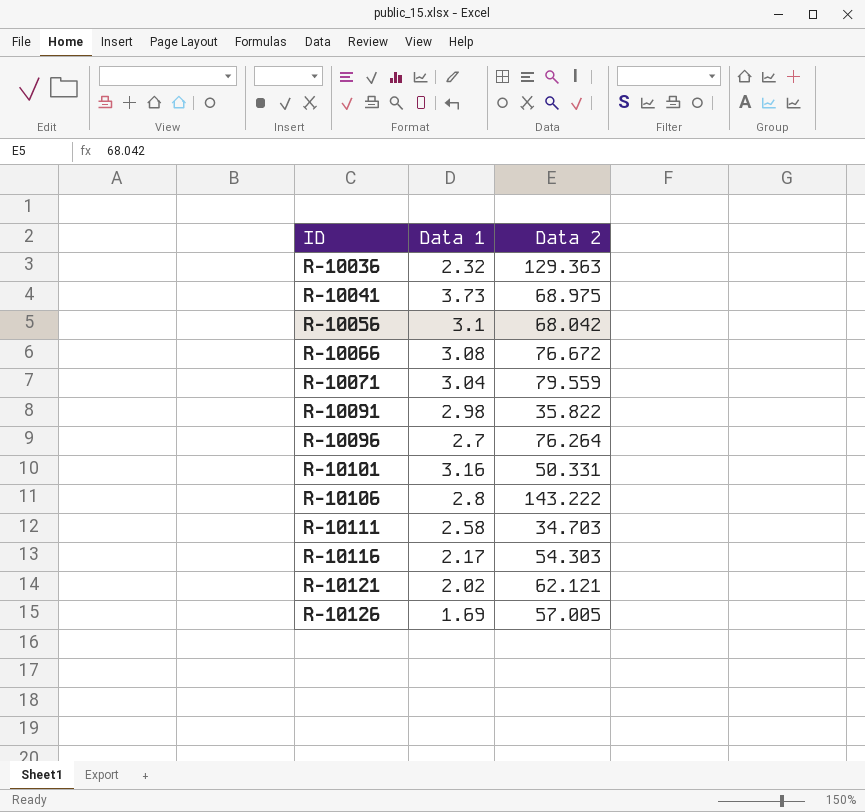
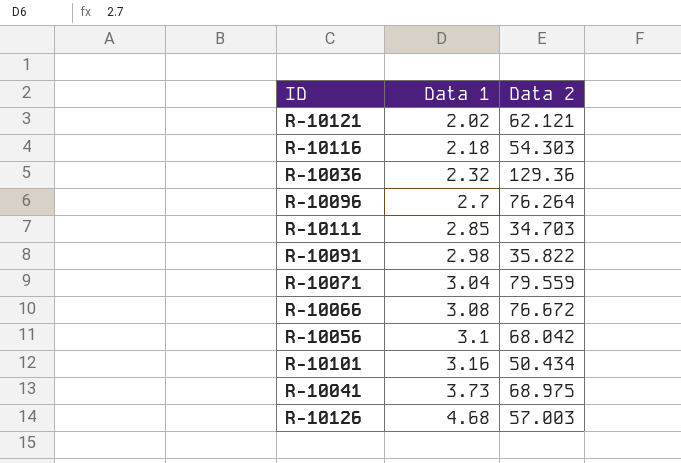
row order: ID ascending -> Data 1 ascending
row R-10106: 2.8 | 143.222 -> none
R-10116 | Data 1: 2.17 -> 2.18
R-10036 | Data 2: 129.363 -> 129.36
R-10111 | Data 1: 2.58 -> 2.85
R-10101 | Data 2: 50.331 -> 50.434
R-10126 | Data 1: 1.69 -> 4.68
R-10126 | Data 2: 57.005 -> 57.003

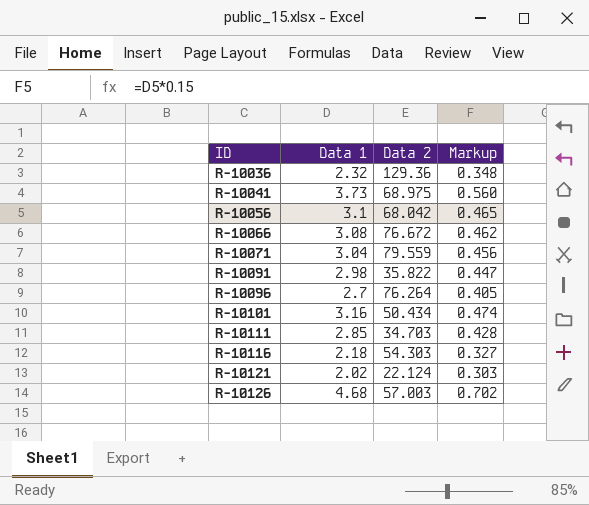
row order: Data 1 ascending -> ID ascending
column Markup | formula: none -> [Data 1] * 0.15
R-10121 | Data 2: 62.121 -> 22.124

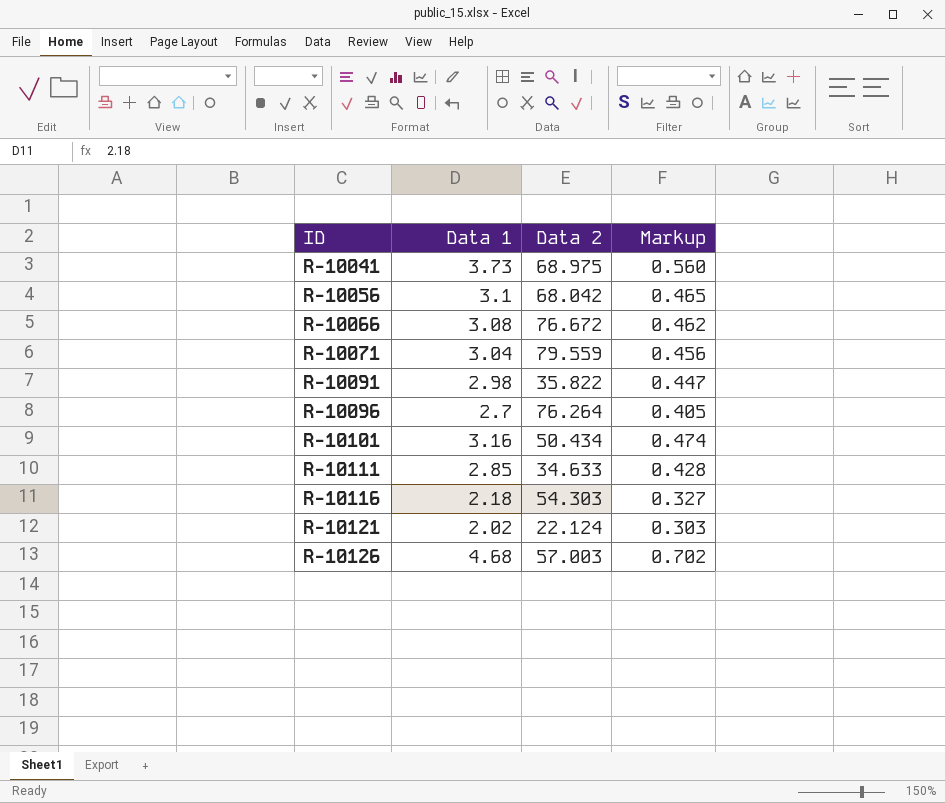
row R-10036: 2.32 | 129.36 | 0.348 -> none
R-10111 | Data 2: 34.703 -> 34.633

